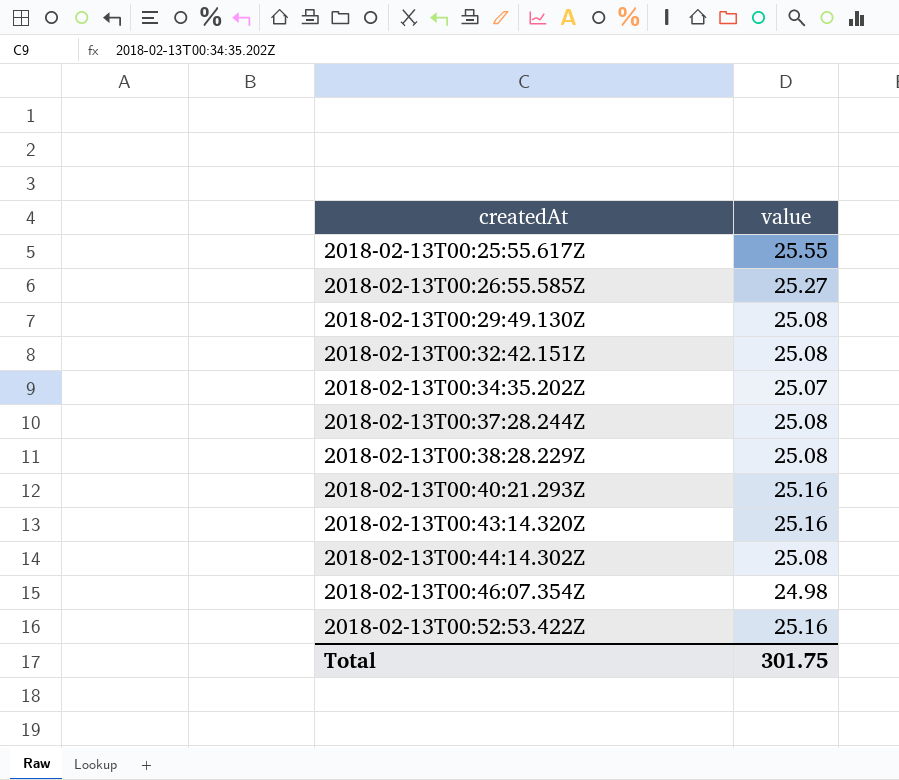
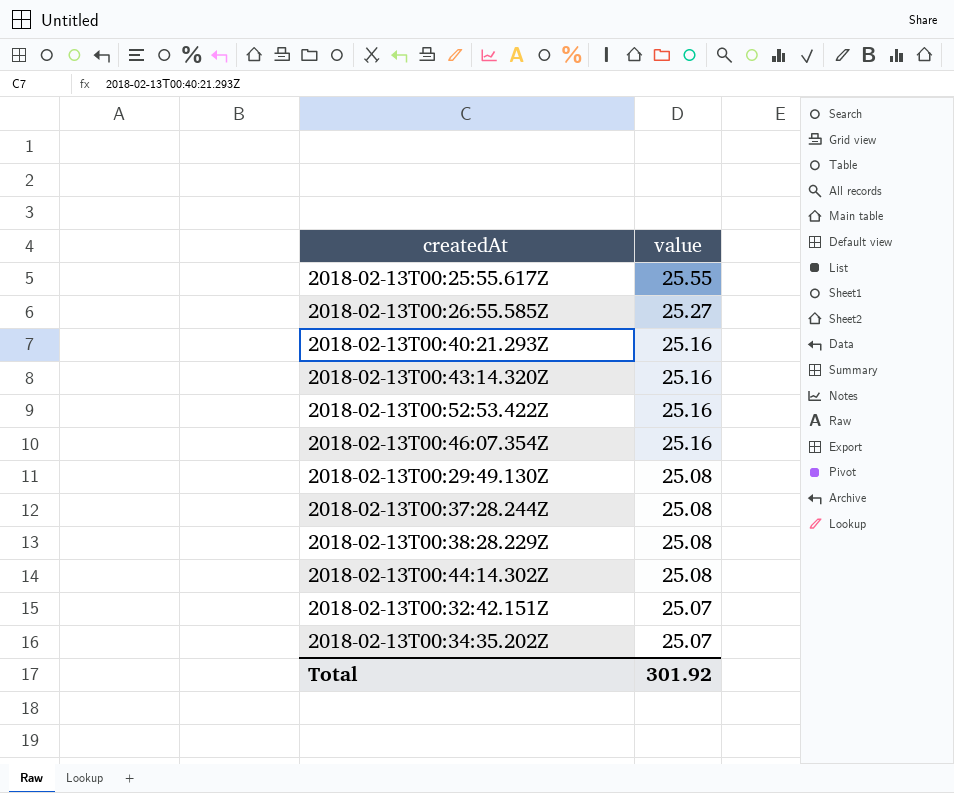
row order: createdAt ascending -> value descending
2018-02-13T00:46:07.354Z | value: 24.98 -> 25.16
2018-02-13T00:32:42.151Z | value: 25.08 -> 25.07
Total | value: 301.75 -> 301.92

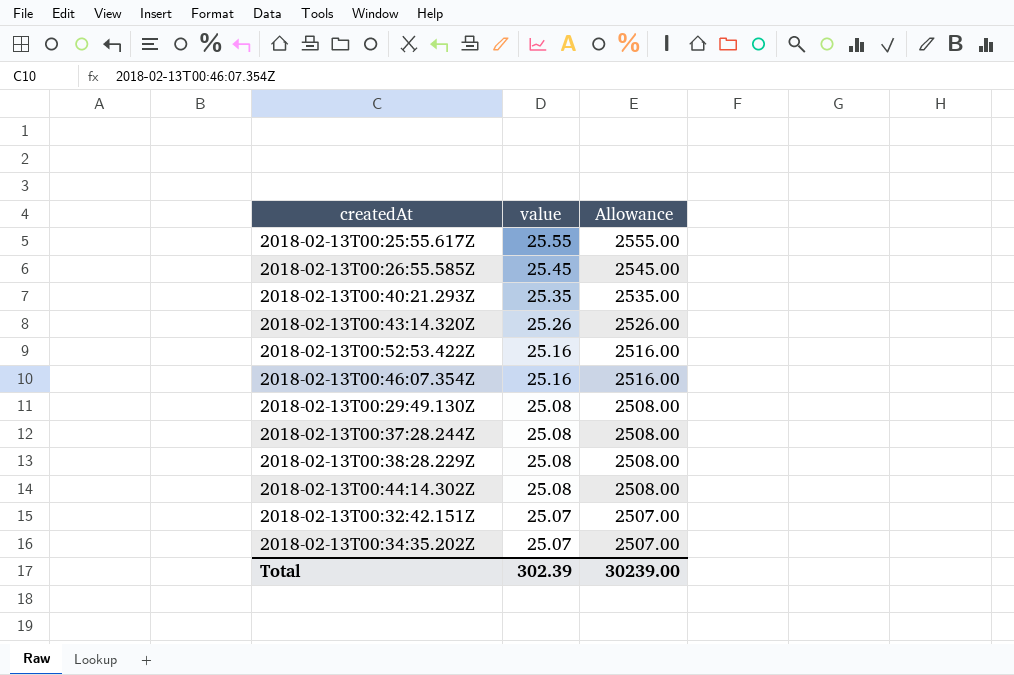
column Allowance | formula: none -> [value] * 100
2018-02-13T00:26:55.585Z | value: 25.27 -> 25.45
2018-02-13T00:40:21.293Z | value: 25.16 -> 25.35
2018-02-13T00:43:14.320Z | value: 25.16 -> 25.26
Total | value: 301.92 -> 302.39

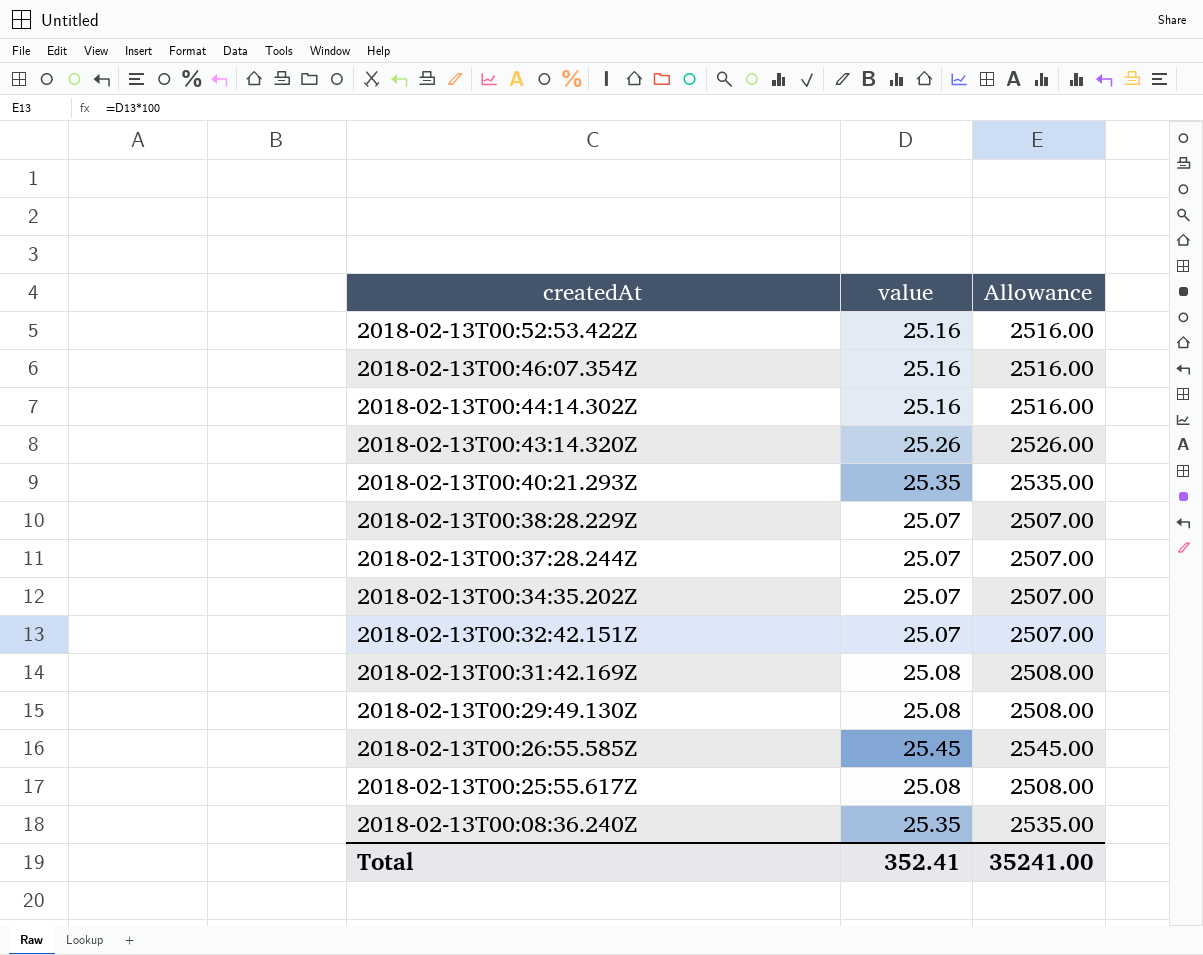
row order: value descending -> createdAt descending
2018-02-13T00:44:14.302Z | value: 25.08 -> 25.16
2018-02-13T00:44:14.302Z | Allowance: 2508.00 -> 2516.00
2018-02-13T00:38:28.229Z | value: 25.08 -> 25.07
2018-02-13T00:38:28.229Z | Allowance: 2508.00 -> 2507.00
2018-02-13T00:37:28.244Z | value: 25.08 -> 25.07
2018-02-13T00:37:28.244Z | Allowance: 2508.00 -> 2507.00
row 2018-02-13T00:31:42.169Z: none -> 25.08 | 2508.00
2018-02-13T00:25:55.617Z | value: 25.55 -> 25.08
2018-02-13T00:25:55.617Z | Allowance: 2555.00 -> 2508.00
row 2018-02-13T00:08:36.240Z: none -> 25.35 | 2535.00
Total | value: 302.39 -> 352.41
Total | Allowance: 30239.00 -> 35241.00

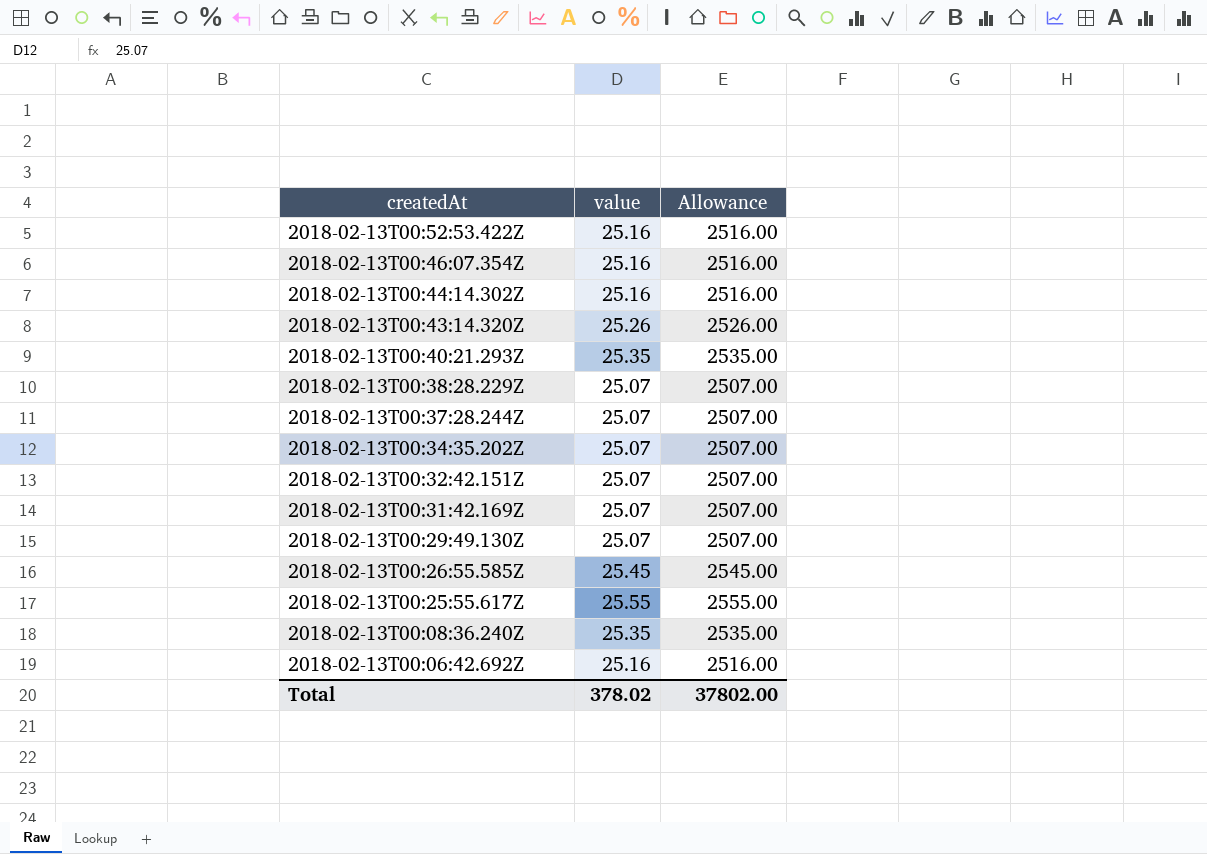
2018-02-13T00:31:42.169Z | value: 25.08 -> 25.07
2018-02-13T00:31:42.169Z | Allowance: 2508.00 -> 2507.00
2018-02-13T00:29:49.130Z | value: 25.08 -> 25.07
2018-02-13T00:29:49.130Z | Allowance: 2508.00 -> 2507.00
2018-02-13T00:25:55.617Z | value: 25.08 -> 25.55
2018-02-13T00:25:55.617Z | Allowance: 2508.00 -> 2555.00
row 2018-02-13T00:06:42.692Z: none -> 25.16 | 2516.00
Total | value: 352.41 -> 378.02
Total | Allowance: 35241.00 -> 37802.00

